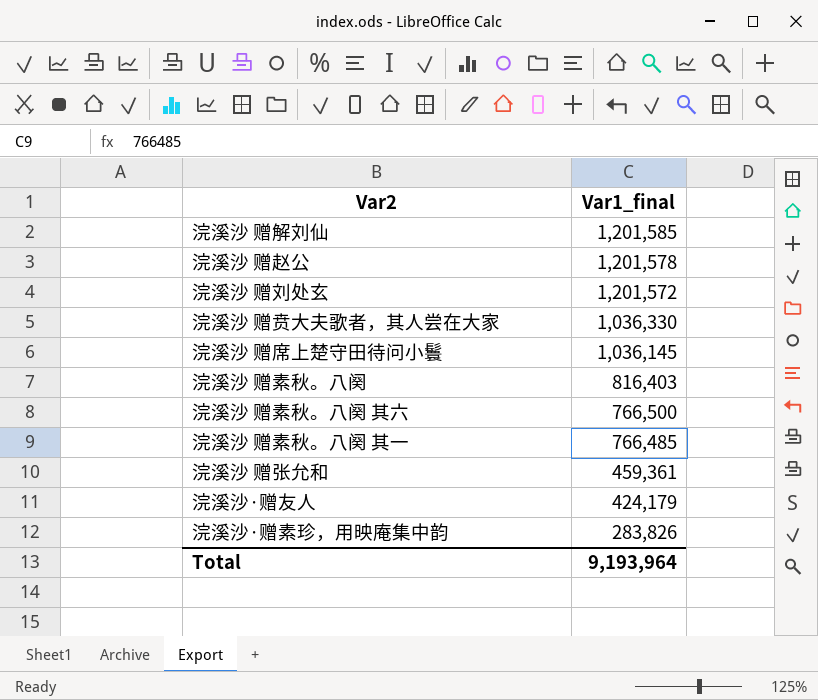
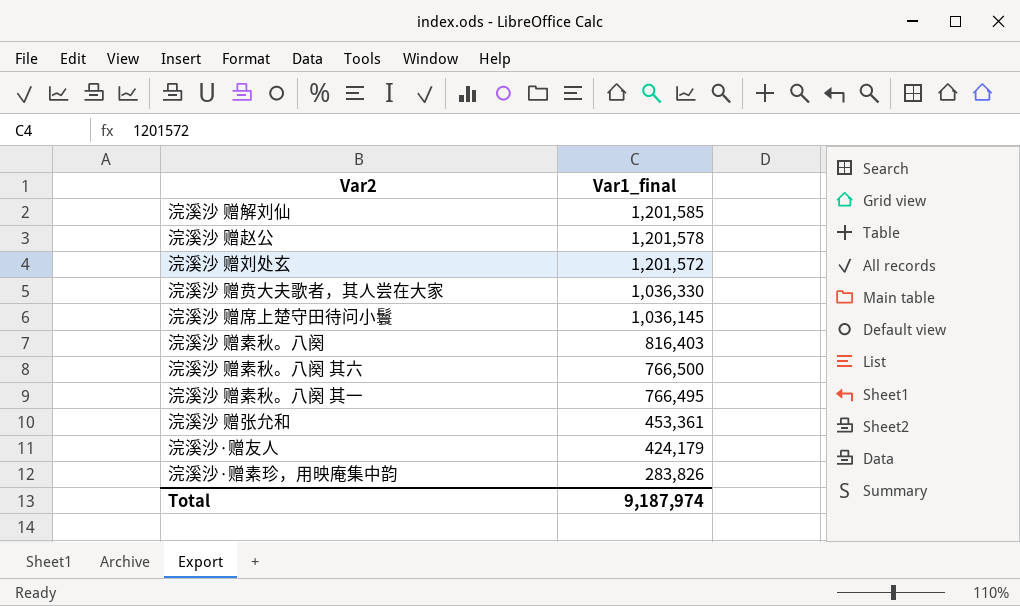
浣溪沙 赠素秋。八阕 其一 | Var1_final: 766,485 -> 766,495
浣溪沙 赠张允和 | Var1_final: 459,361 -> 453,361
Total | Var1_final: 9,193,964 -> 9,187,974

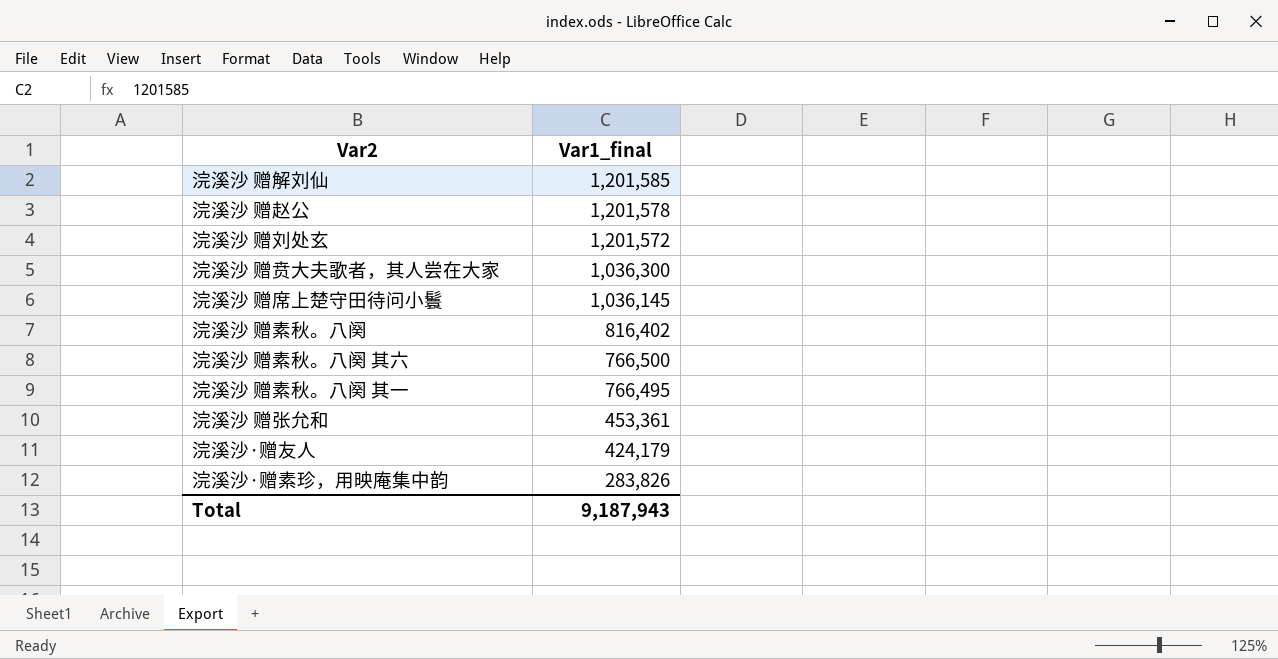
浣溪沙 赠贲大夫歌者，其人尝在大家 | Var1_final: 1,036,330 -> 1,036,300
浣溪沙 赠素秋。八阕 | Var1_final: 816,403 -> 816,402
Total | Var1_final: 9,187,974 -> 9,187,943

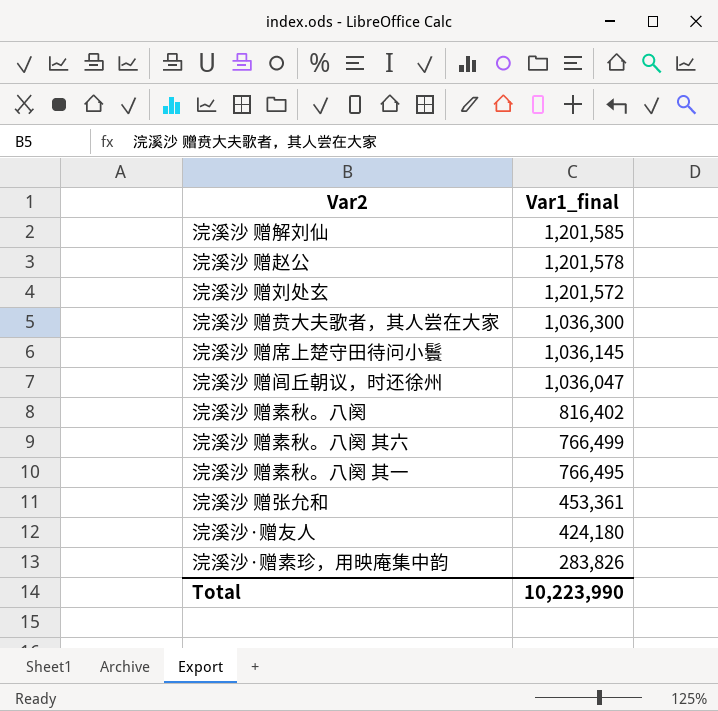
row 浣溪沙 赠闾丘朝议，时还徐州: none -> 1,036,047
浣溪沙 赠素秋。八阕 其六 | Var1_final: 766,500 -> 766,499
浣溪沙·赠友人 | Var1_final: 424,179 -> 424,180
Total | Var1_final: 9,187,943 -> 10,223,990

